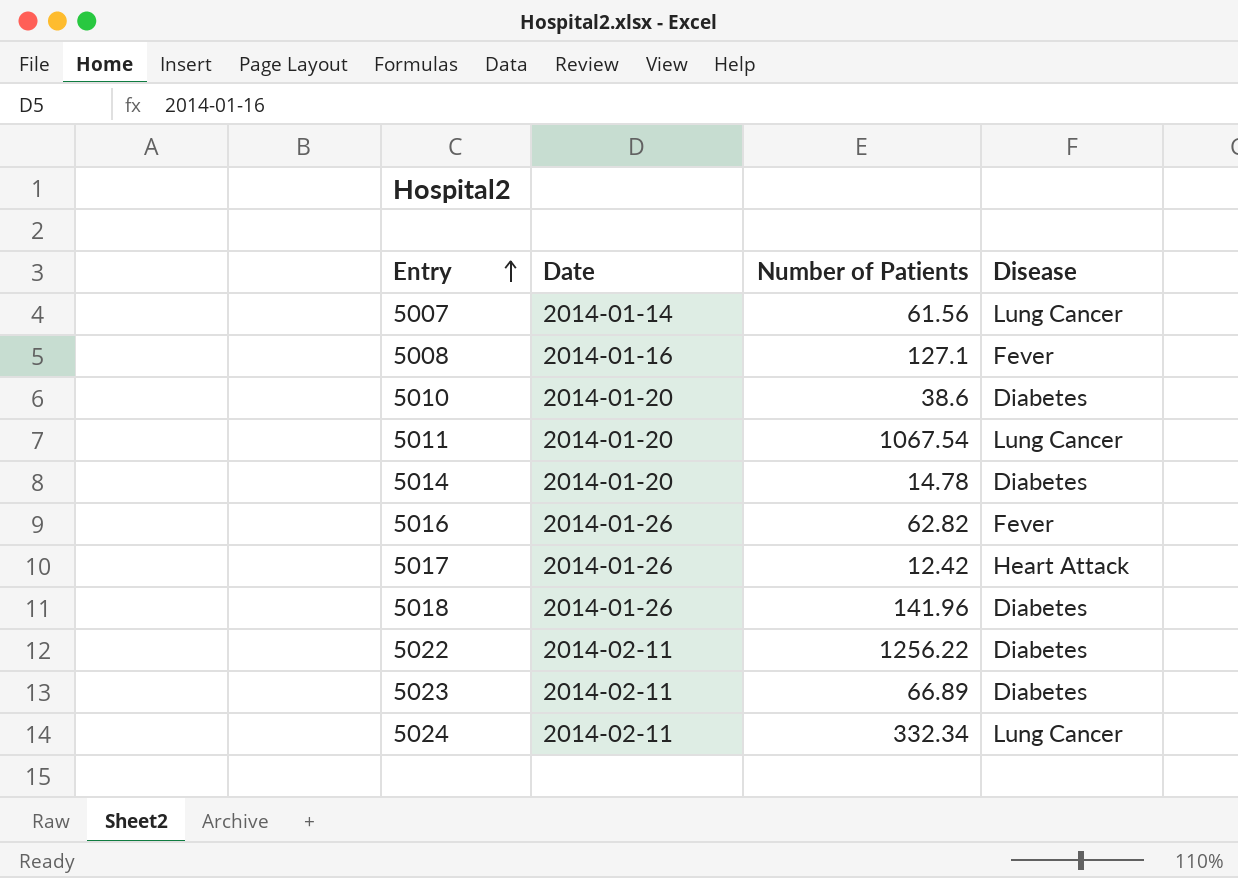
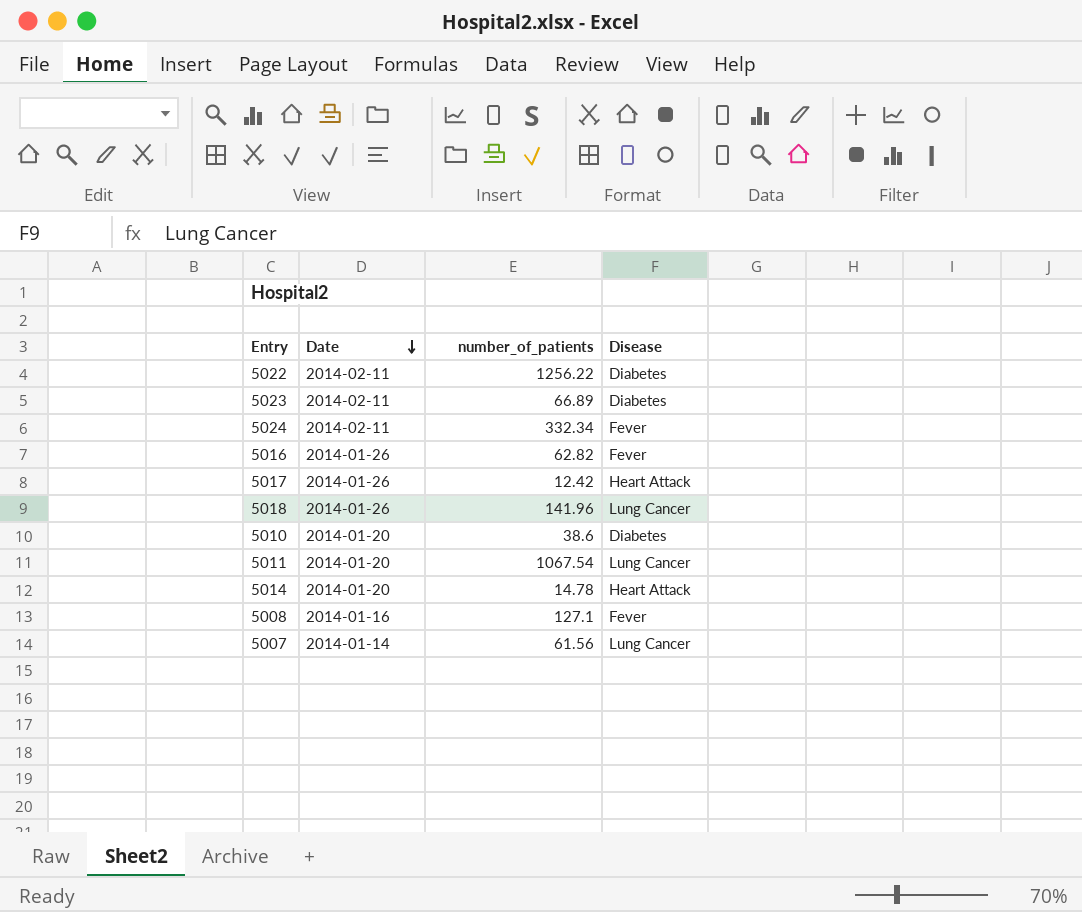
row order: Entry ascending -> Date descending
column name: Number of Patients -> number_of_patients
5024 | Disease: Lung Cancer -> Fever
5018 | Disease: Diabetes -> Lung Cancer
5014 | Disease: Diabetes -> Heart Attack

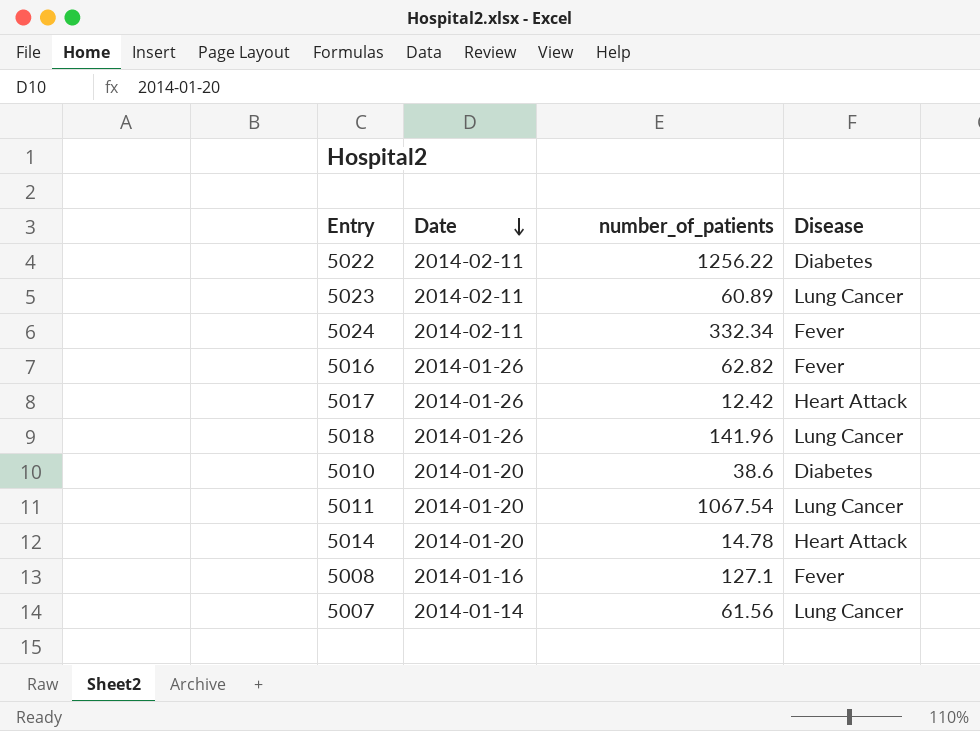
5023 | number_of_patients: 66.89 -> 60.89
5023 | Disease: Diabetes -> Lung Cancer

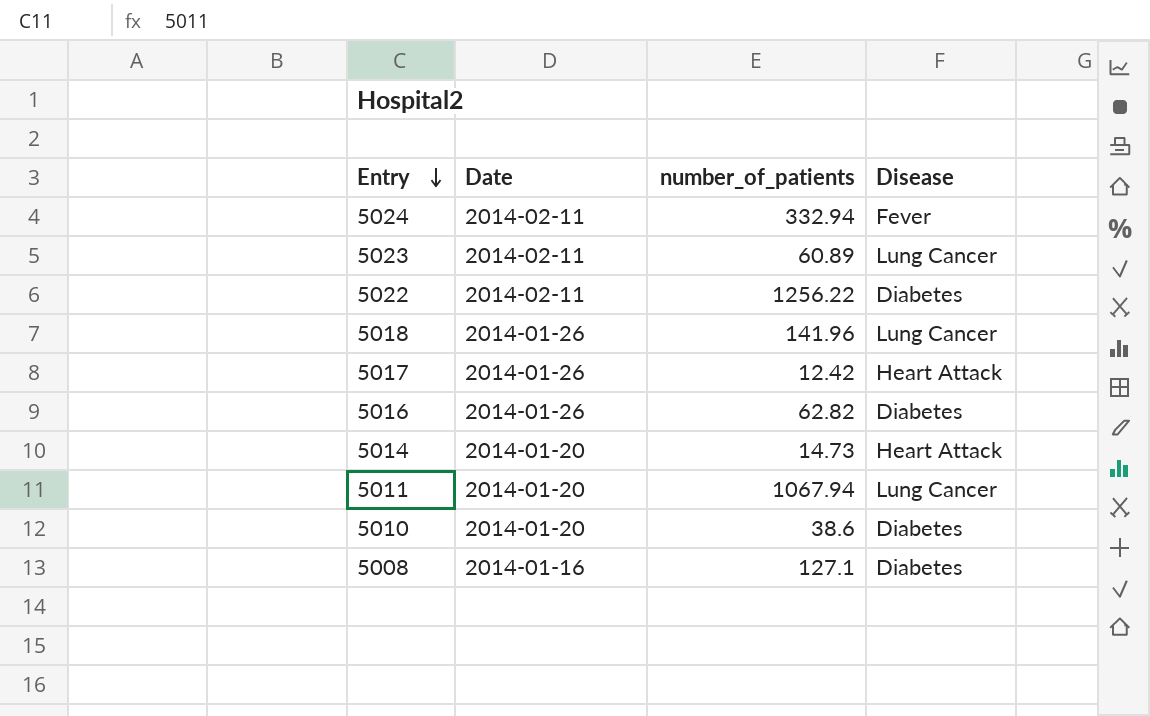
row order: Date descending -> Entry descending
row 5007: 2014-01-14 | 61.56 | Lung Cancer -> none
5024 | number_of_patients: 332.34 -> 332.94
5016 | Disease: Fever -> Diabetes
5014 | number_of_patients: 14.78 -> 14.73
5011 | number_of_patients: 1067.54 -> 1067.94
5008 | Disease: Fever -> Diabetes

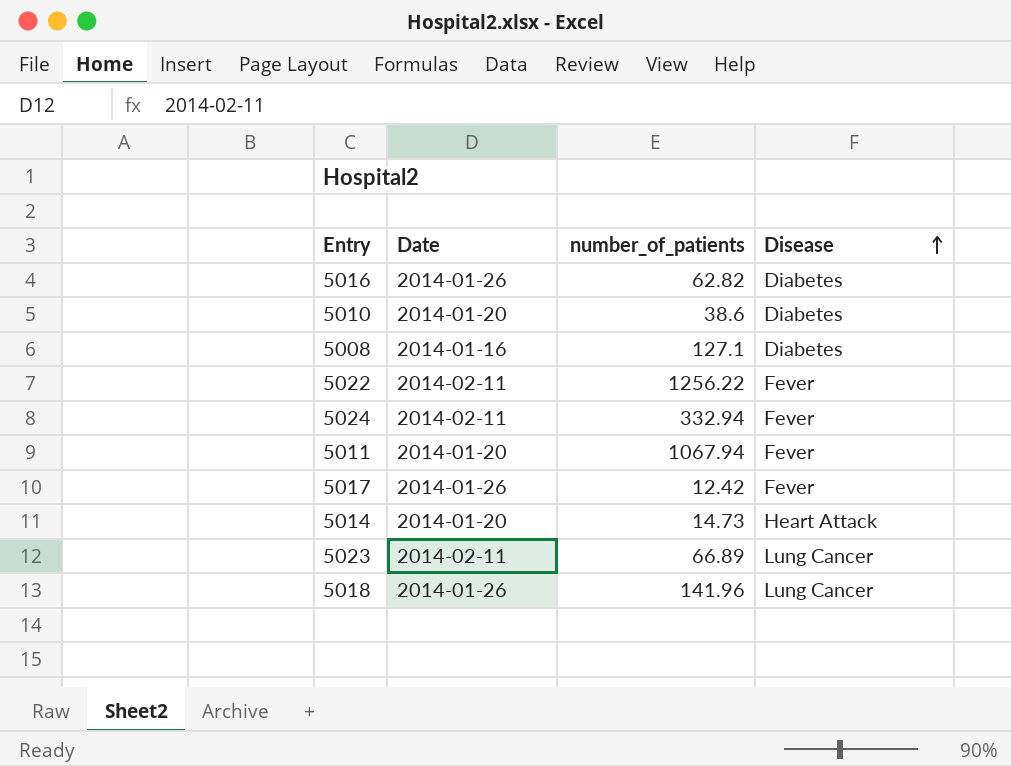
row order: Entry descending -> Disease ascending
5022 | Disease: Diabetes -> Fever
5011 | Disease: Lung Cancer -> Fever
5017 | Disease: Heart Attack -> Fever
5023 | number_of_patients: 60.89 -> 66.89

